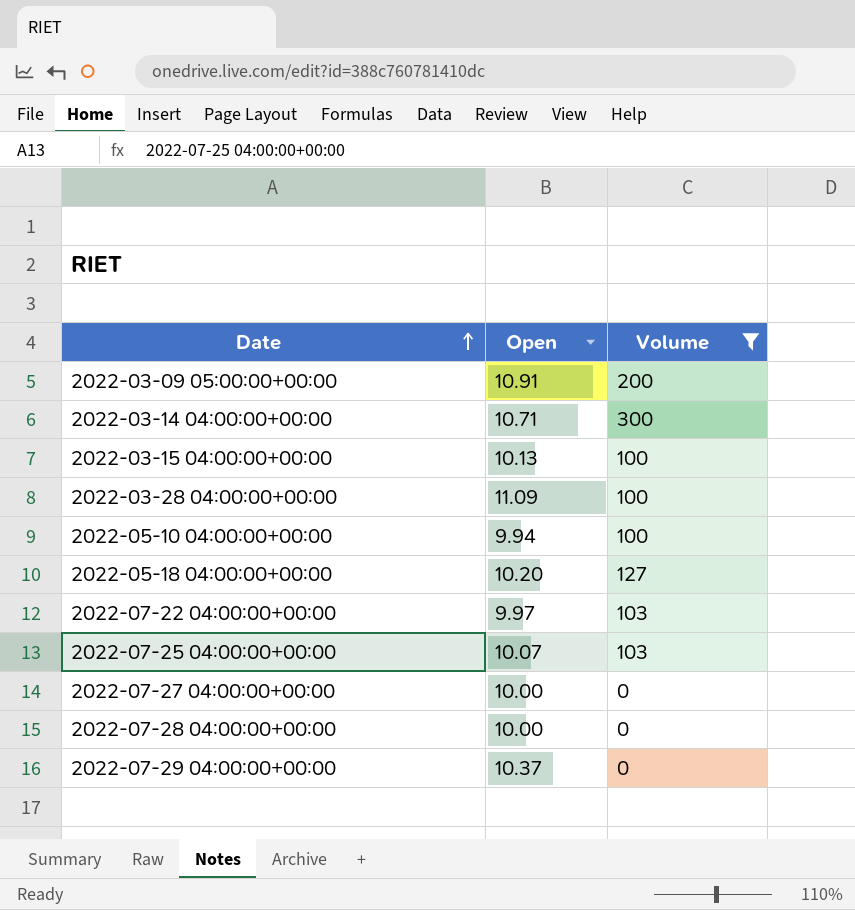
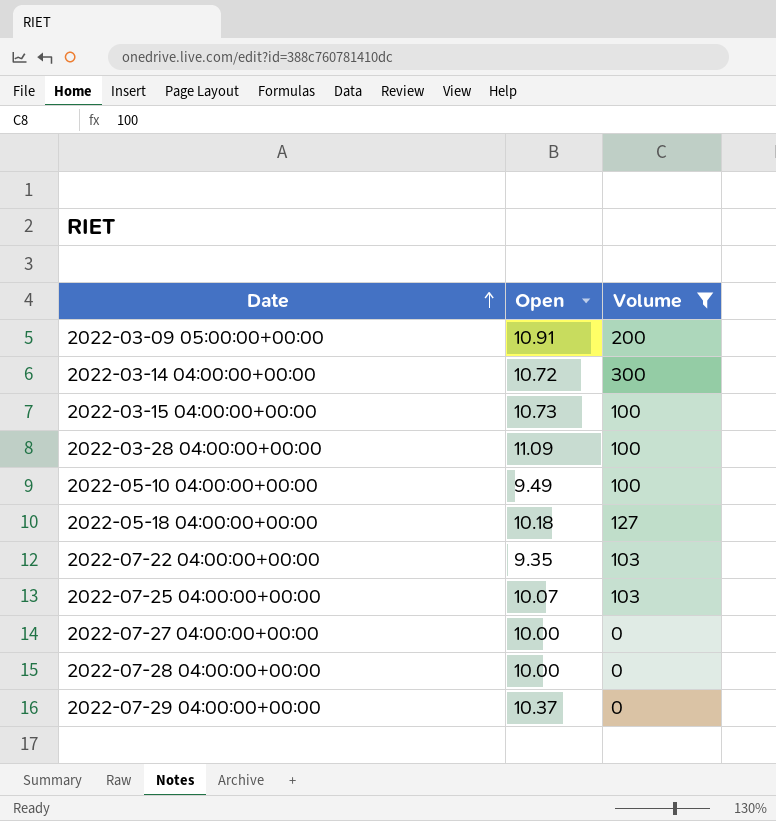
2022-03-14 04:00:00+00:00 | Open: 10.71 -> 10.72
2022-03-15 04:00:00+00:00 | Open: 10.13 -> 10.73
2022-05-10 04:00:00+00:00 | Open: 9.94 -> 9.49
2022-05-18 04:00:00+00:00 | Open: 10.20 -> 10.18
2022-07-22 04:00:00+00:00 | Open: 9.97 -> 9.35

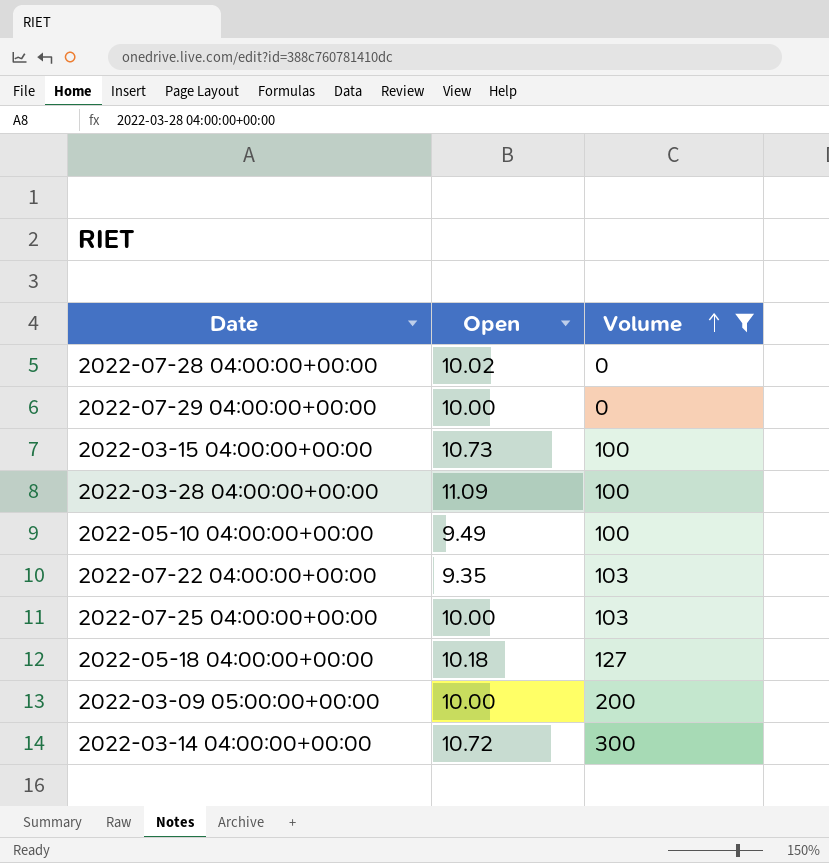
row order: Date ascending -> Volume ascending
row 2022-07-27 04:00:00+00:00: 10.00 | 0 -> none
2022-07-28 04:00:00+00:00 | Open: 10.00 -> 10.02
2022-07-29 04:00:00+00:00 | Open: 10.37 -> 10.00
2022-07-25 04:00:00+00:00 | Open: 10.07 -> 10.00
2022-03-09 05:00:00+00:00 | Open: 10.91 -> 10.00

